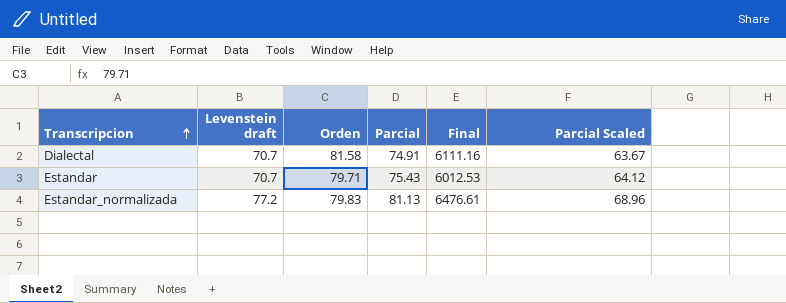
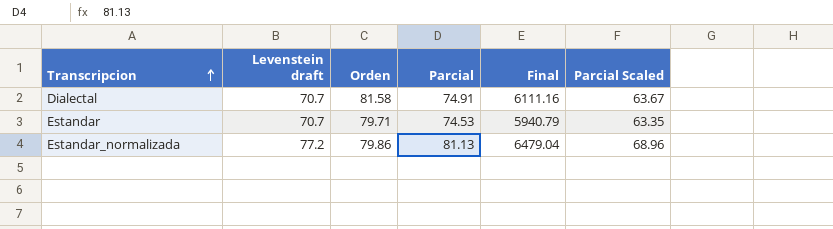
Estandar | Parcial: 75.43 -> 74.53
Estandar | Final: 6012.53 -> 5940.79
Estandar | Parcial Scaled: 64.12 -> 63.35
Estandar_normalizada | Orden: 79.83 -> 79.86
Estandar_normalizada | Final: 6476.61 -> 6479.04

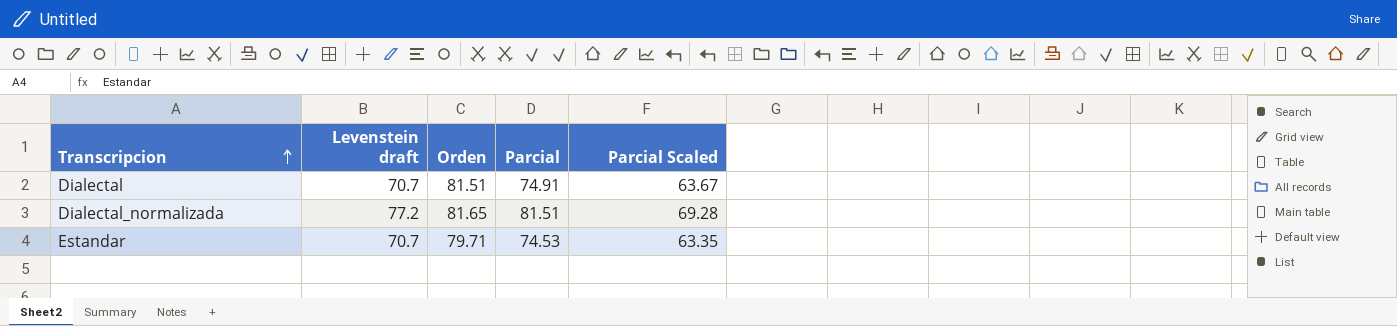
column Final | formula: [Orden] * [Parcial] -> none
row Estandar_normalizada: 77.2 | 79.86 | 81.13 | 6479.04 | 68.96 -> none
Dialectal | Orden: 81.58 -> 81.51
row Dialectal_normalizada: none -> 77.2 | 81.65 | 81.51 | 69.28

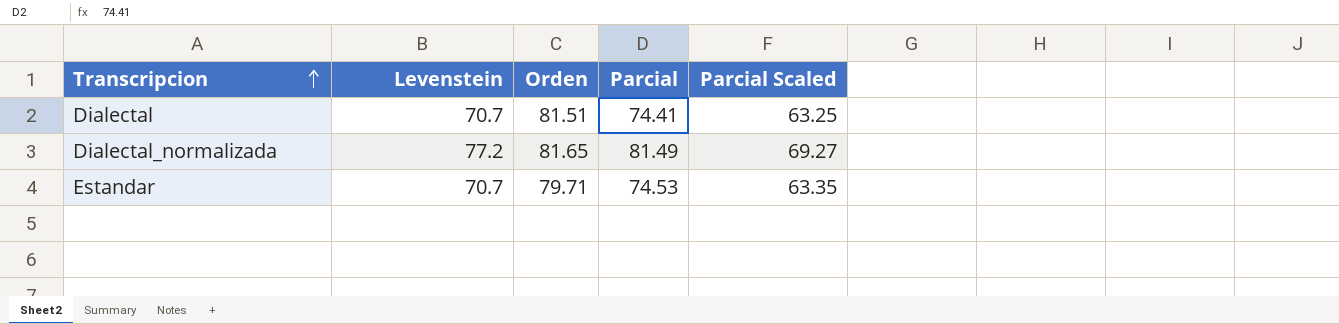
column name: Levenstein draft -> Levenstein
Dialectal | Parcial: 74.91 -> 74.41
Dialectal | Parcial Scaled: 63.67 -> 63.25
Dialectal_normalizada | Parcial: 81.51 -> 81.49
Dialectal_normalizada | Parcial Scaled: 69.28 -> 69.27

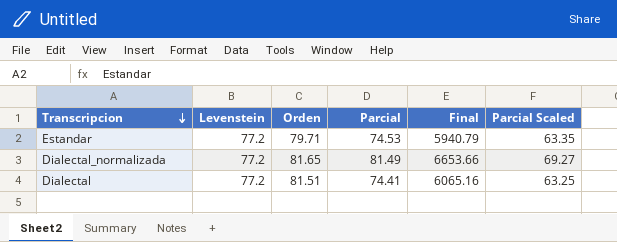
row order: Transcripcion ascending -> Transcripcion descending
column Final | formula: none -> [Orden] * [Parcial]
Estandar | Levenstein: 70.7 -> 77.2
Dialectal | Levenstein: 70.7 -> 77.2

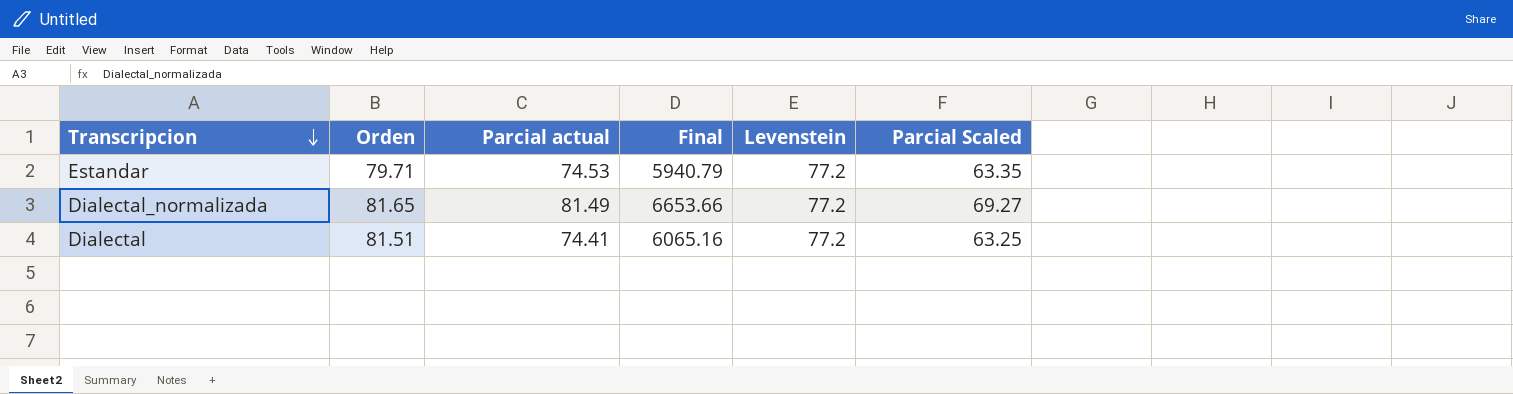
column name: Parcial -> Parcial actual
column Levenstein | position: 2 -> 5

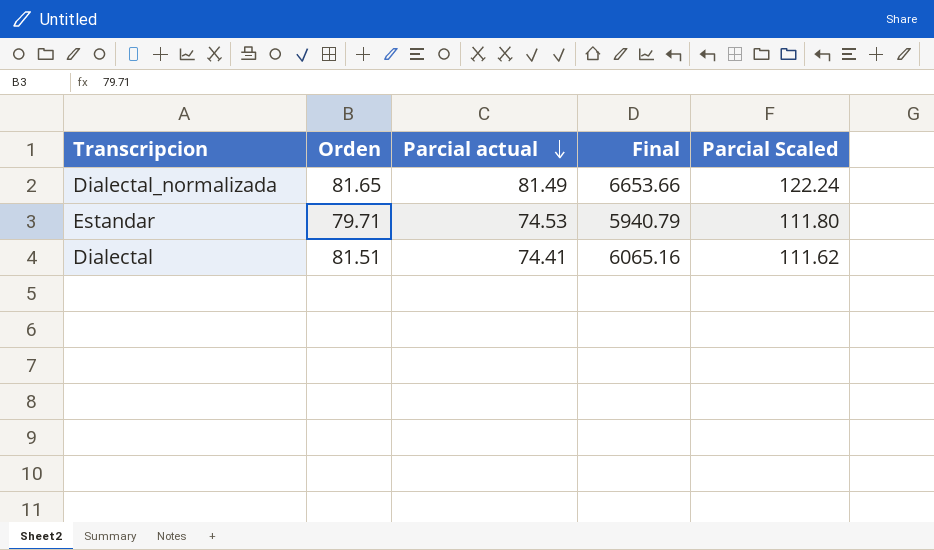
row order: Transcripcion descending -> Parcial actual descending
column Levenstein | position: 5 -> none
column Parcial Scaled | formula: [Parcial actual] * 0.85 -> [Parcial actual] * 1.5

